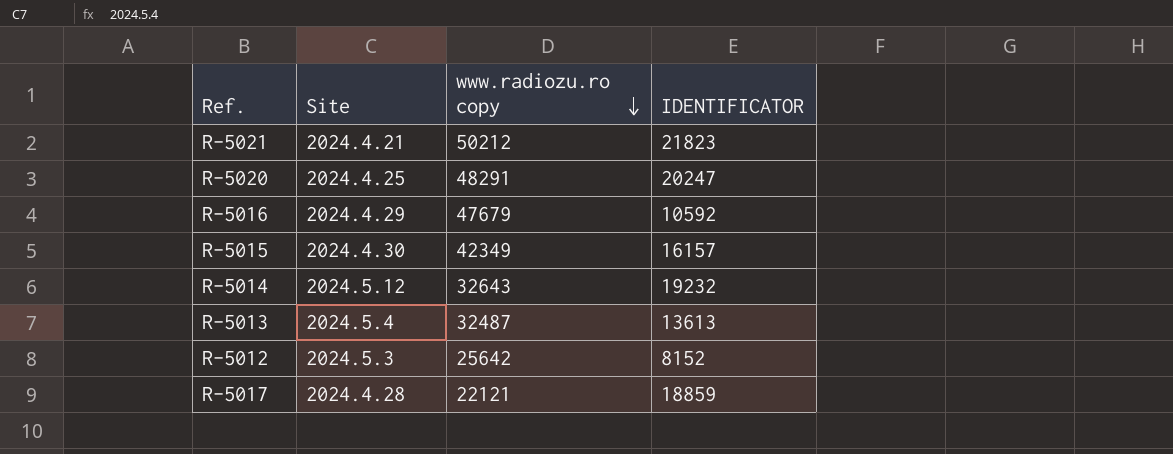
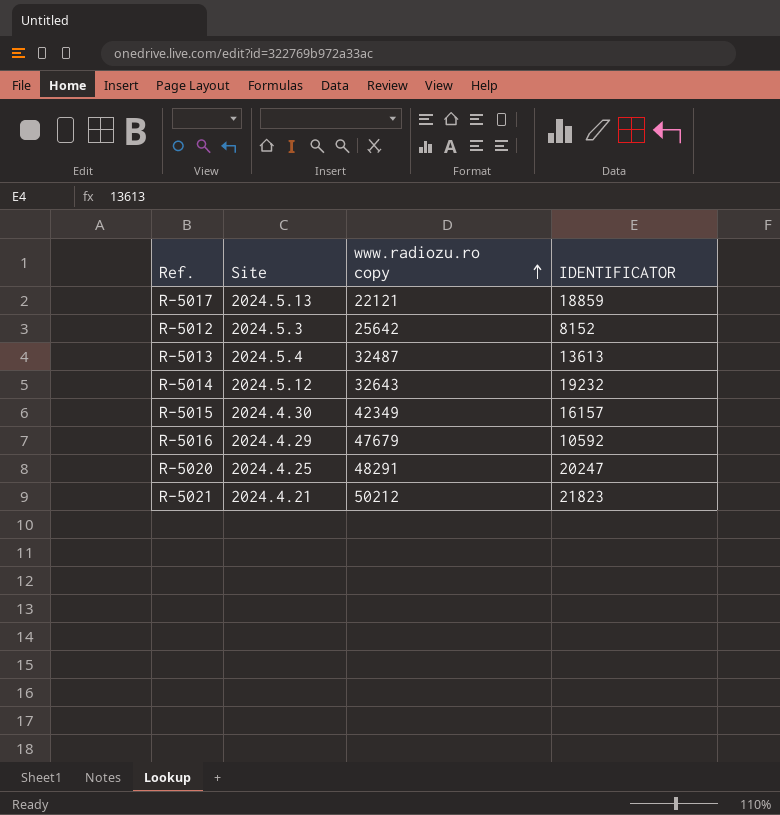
row order: www.radiozu.ro copy descending -> www.radiozu.ro copy ascending
R-5017 | Site: 2024.4.28 -> 2024.5.13

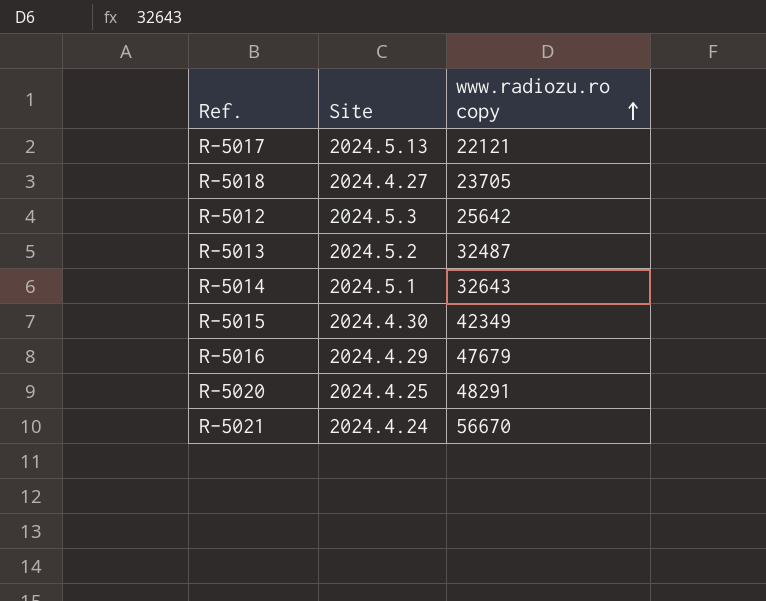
column IDENTIFICATOR | position: 4 -> none
row R-5018: none -> 2024.4.27 | 23705
R-5013 | Site: 2024.5.4 -> 2024.5.2
R-5014 | Site: 2024.5.12 -> 2024.5.1
R-5021 | Site: 2024.4.21 -> 2024.4.24
R-5021 | www.radiozu.ro copy: 50212 -> 56670

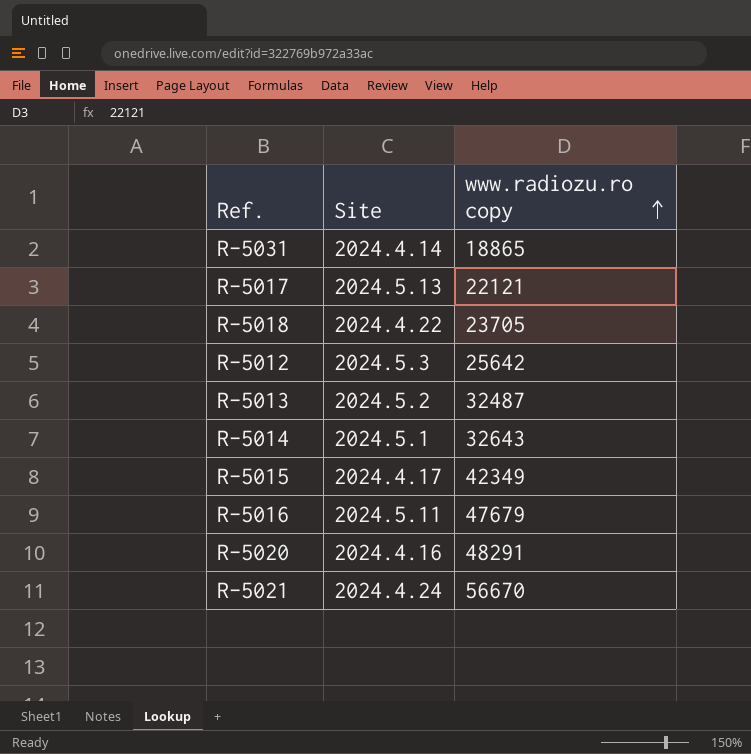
row R-5031: none -> 2024.4.14 | 18865
R-5018 | Site: 2024.4.27 -> 2024.4.22
R-5015 | Site: 2024.4.30 -> 2024.4.17
R-5016 | Site: 2024.4.29 -> 2024.5.11
R-5020 | Site: 2024.4.25 -> 2024.4.16

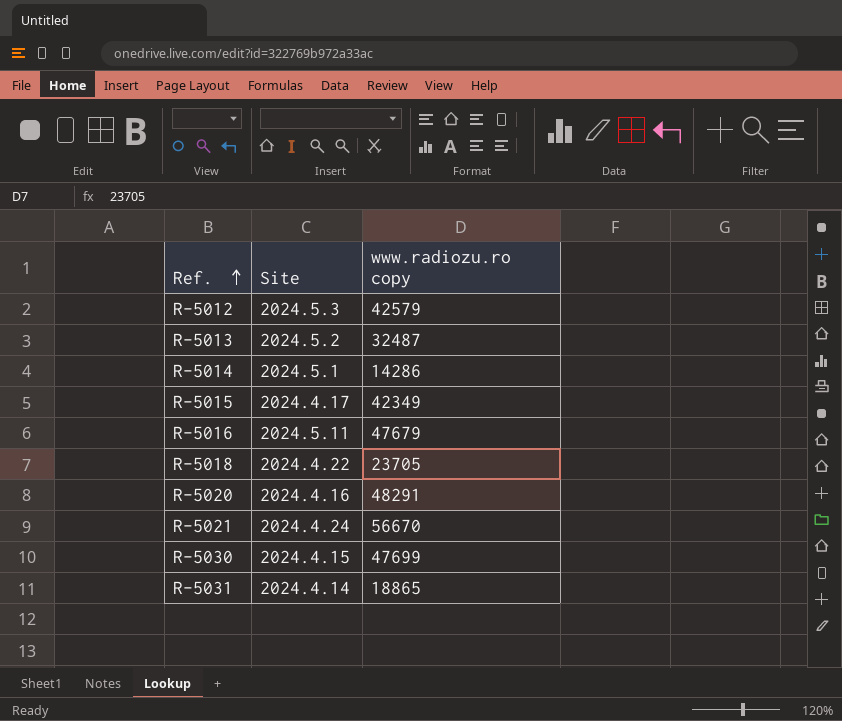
row order: www.radiozu.ro copy ascending -> Ref. ascending
row R-5017: 2024.5.13 | 22121 -> none
R-5012 | www.radiozu.ro copy: 25642 -> 42579
R-5014 | www.radiozu.ro copy: 32643 -> 14286
row R-5030: none -> 2024.4.15 | 47699

